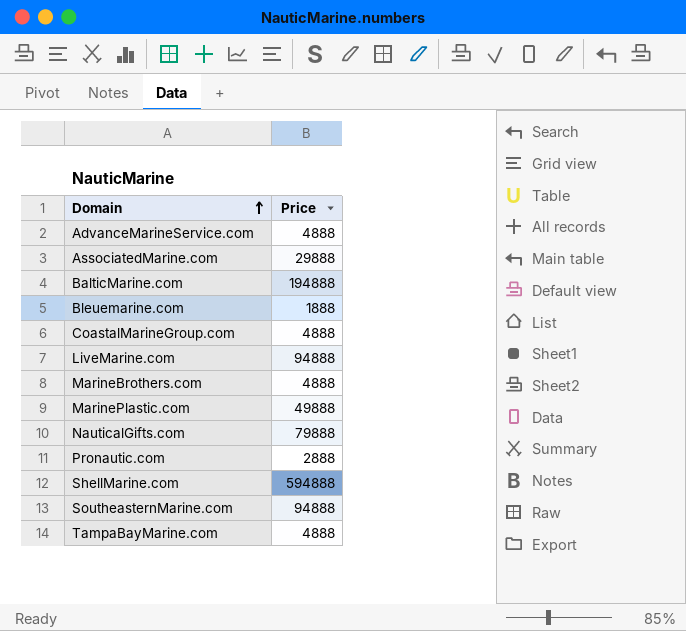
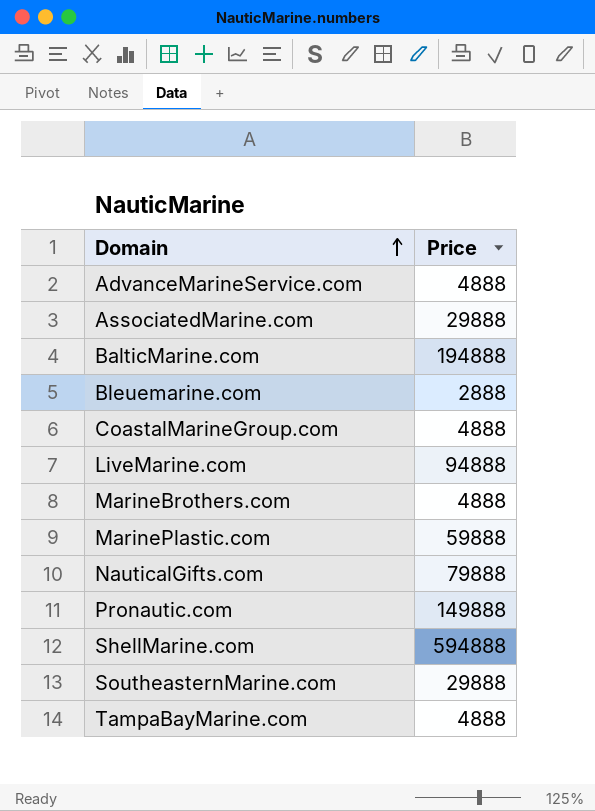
Bleuemarine.com | Price: 1888 -> 2888
MarinePlastic.com | Price: 49888 -> 59888
Pronautic.com | Price: 2888 -> 149888
SoutheasternMarine.com | Price: 94888 -> 29888

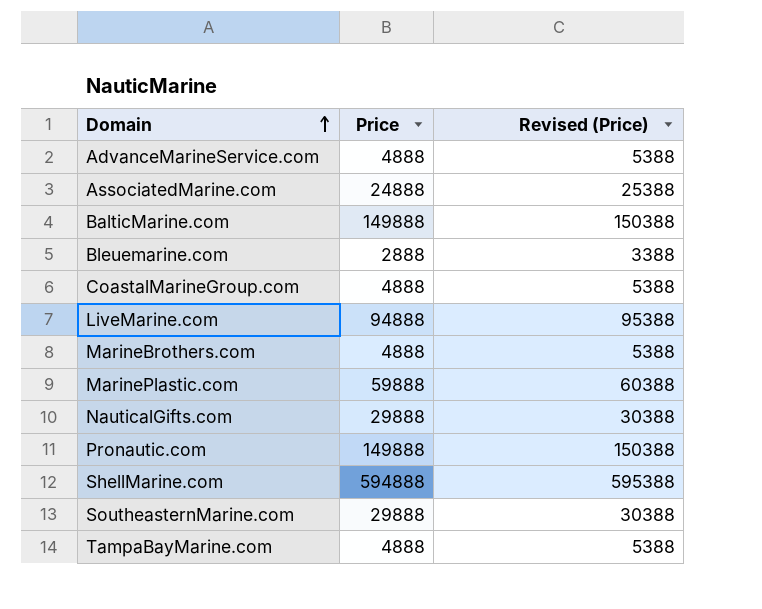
column Revised (Price) | formula: none -> [Price] + 500
AssociatedMarine.com | Price: 29888 -> 24888
BalticMarine.com | Price: 194888 -> 149888
NauticalGifts.com | Price: 79888 -> 29888

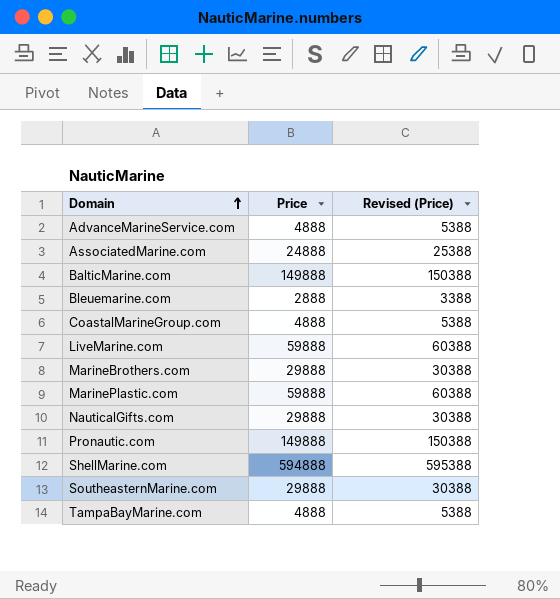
LiveMarine.com | Price: 94888 -> 59888
LiveMarine.com | Revised (Price): 95388 -> 60388
MarineBrothers.com | Price: 4888 -> 29888
MarineBrothers.com | Revised (Price): 5388 -> 30388

